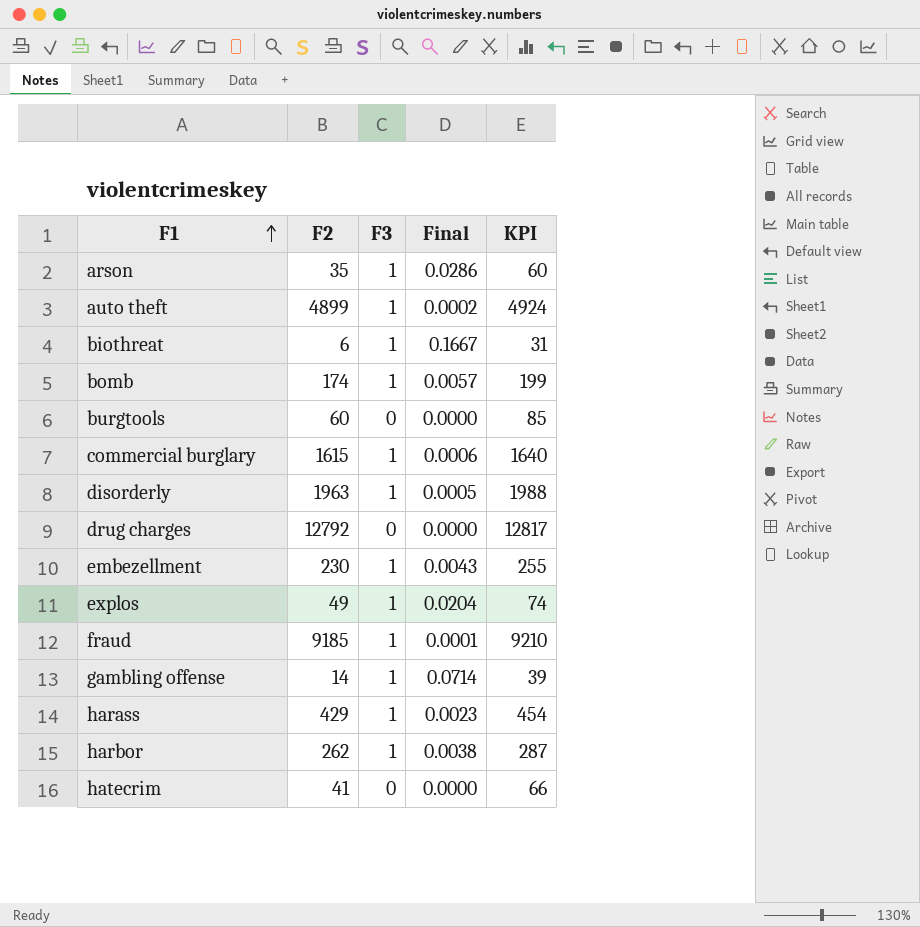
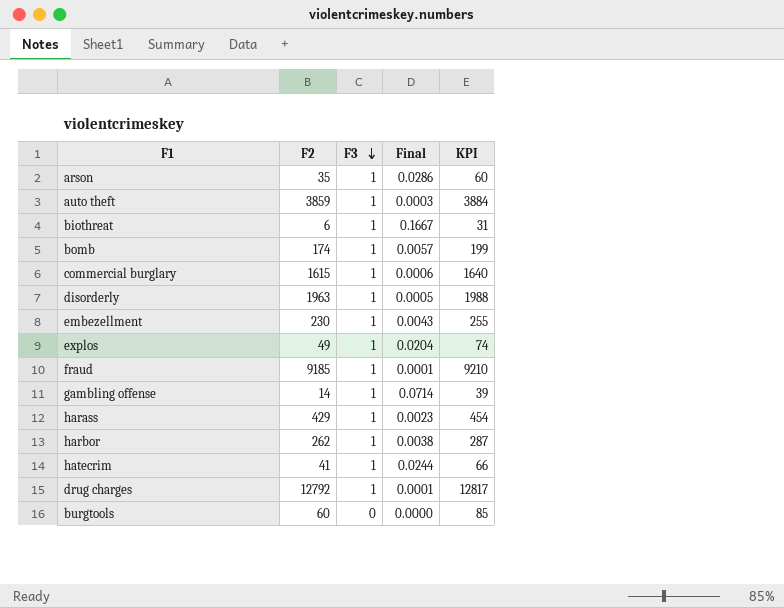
row order: F1 ascending -> F3 descending
auto theft | F2: 4899 -> 3859
auto theft | Final: 0.0002 -> 0.0003
auto theft | KPI: 4924 -> 3884
hatecrim | F3: 0 -> 1
hatecrim | Final: 0.0000 -> 0.0244
drug charges | F3: 0 -> 1
drug charges | Final: 0.0000 -> 0.0001

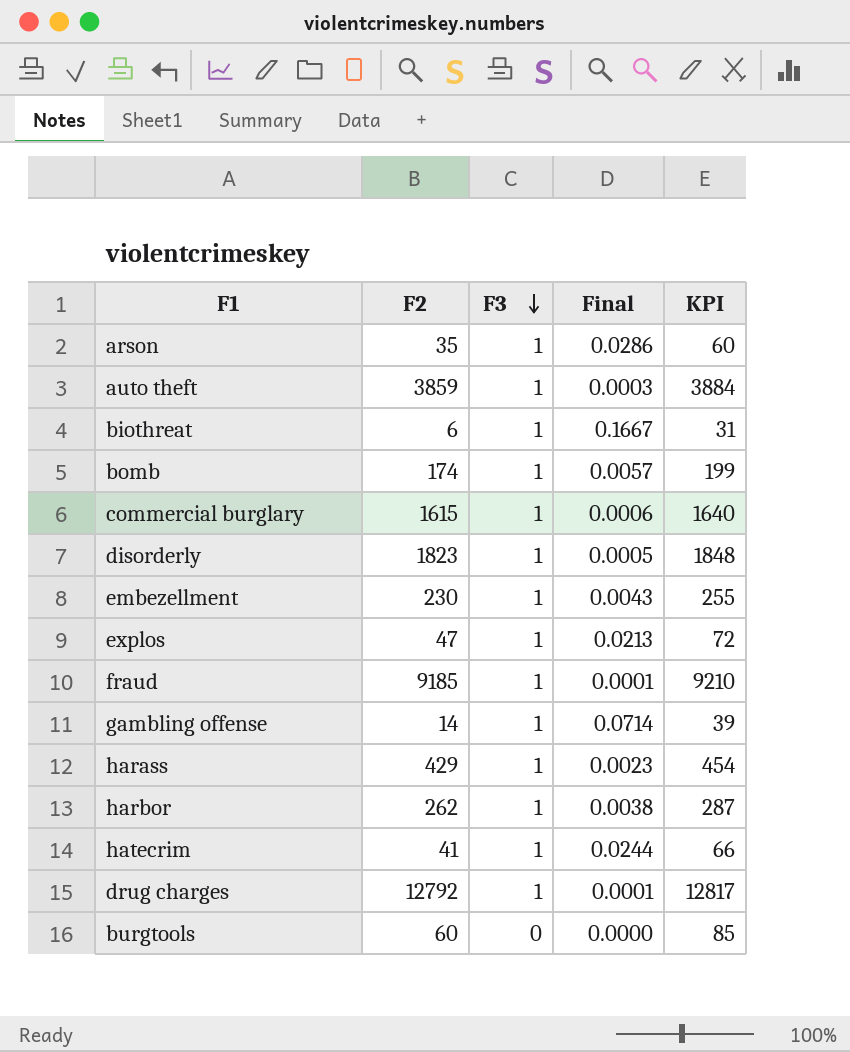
disorderly | F2: 1963 -> 1823
disorderly | KPI: 1988 -> 1848
explos | F2: 49 -> 47
explos | Final: 0.0204 -> 0.0213
explos | KPI: 74 -> 72

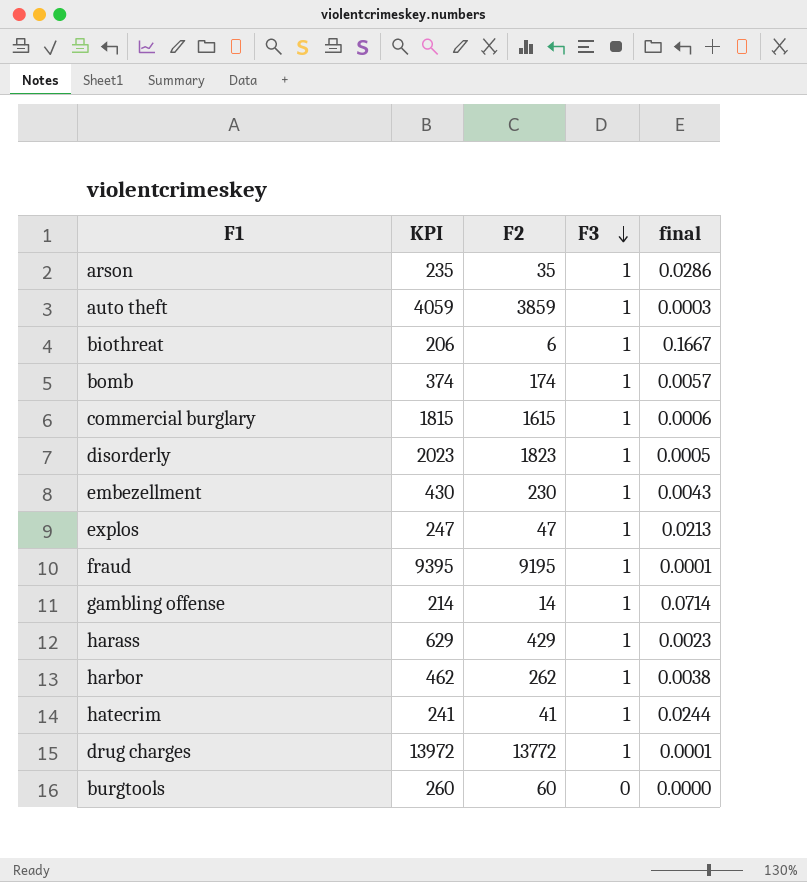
column KPI | formula: [F2] + 25 -> [F2] + 200
column KPI | position: 5 -> 2
column name: Final -> final
fraud | F2: 9185 -> 9195
drug charges | F2: 12792 -> 13772

